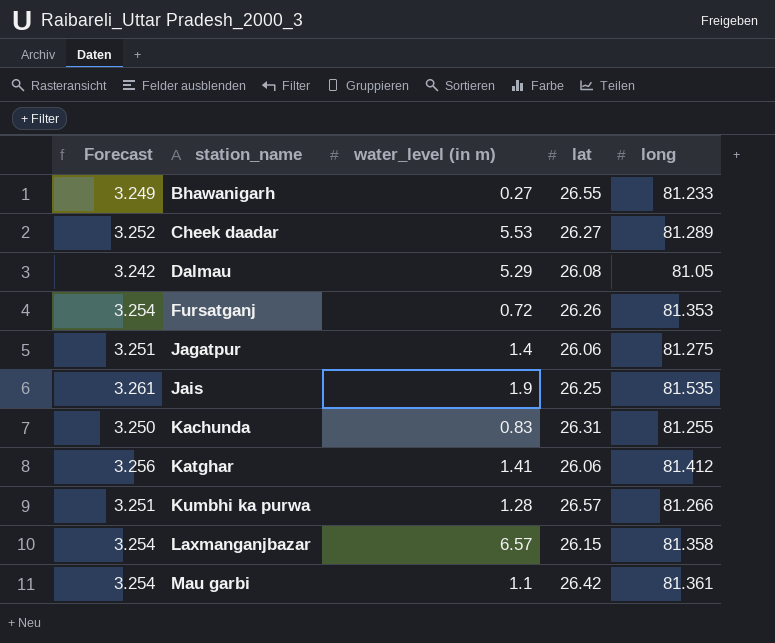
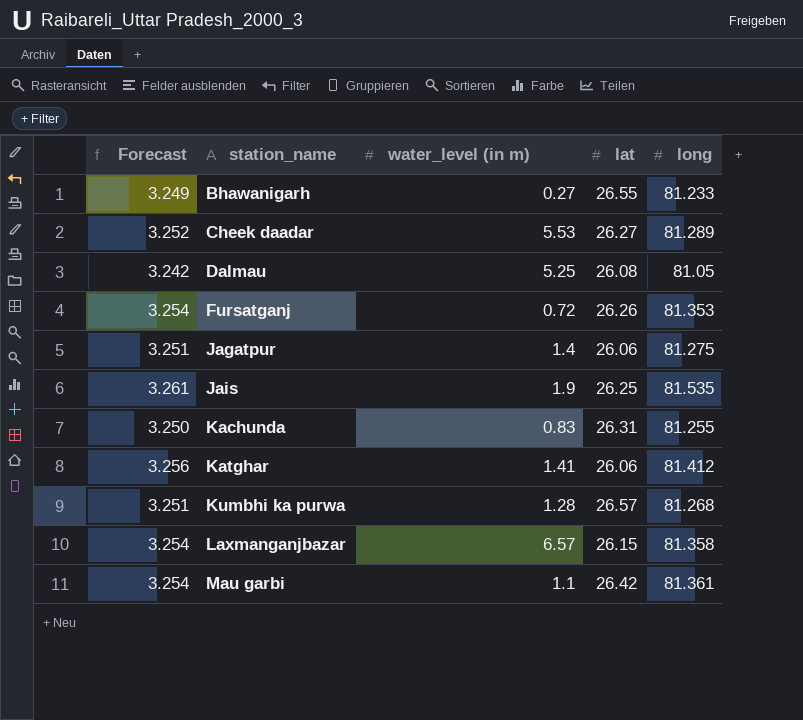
Dalmau | water_level (in m): 5.29 -> 5.25
Kumbhi ka purwa | long: 81.266 -> 81.268

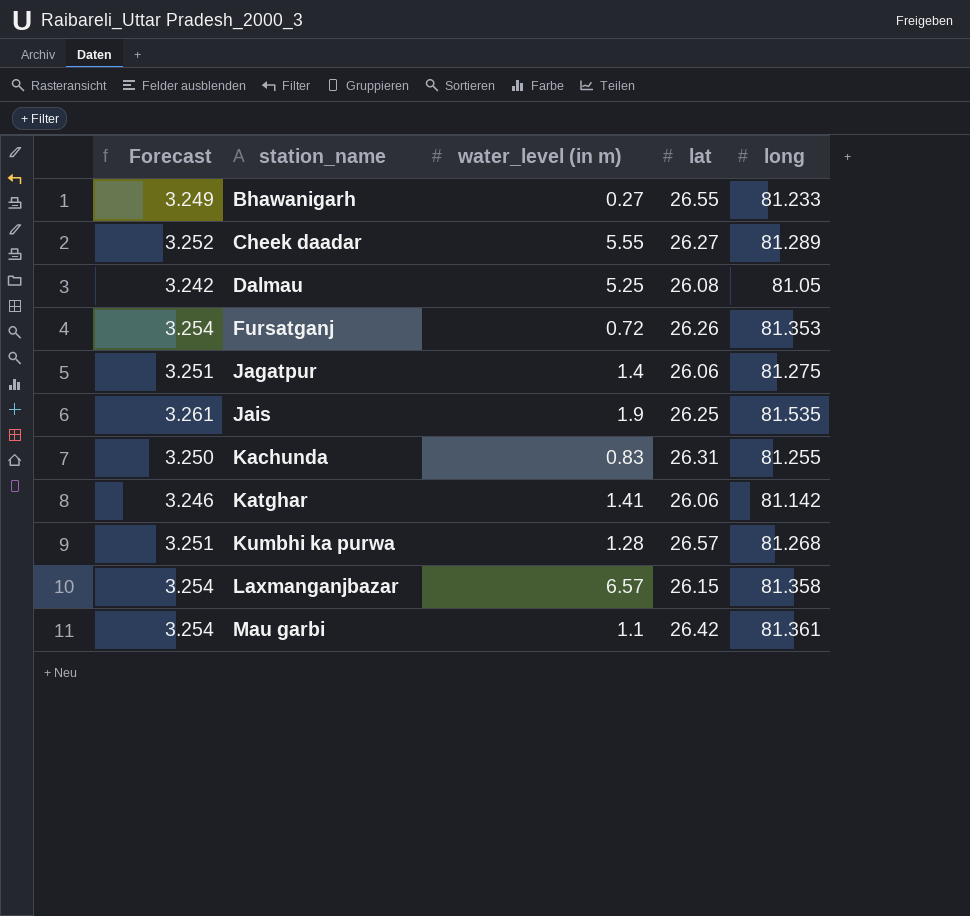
Cheek daadar | water_level (in m): 5.53 -> 5.55
Katghar | Forecast: 3.256 -> 3.246
Katghar | long: 81.412 -> 81.142

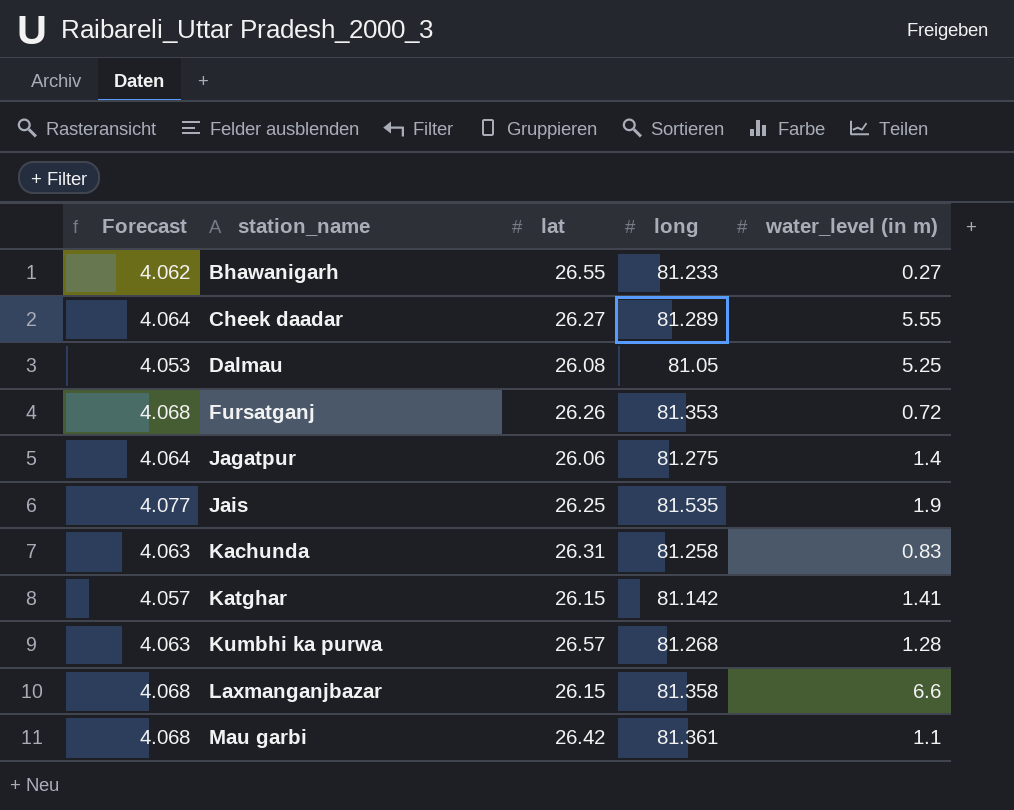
column Forecast | formula: [long] * 0.04 -> [long] * 0.05
column water_level (in m) | position: 3 -> 5
Kachunda | long: 81.255 -> 81.258
Katghar | lat: 26.06 -> 26.15
Laxmanganjbazar | water_level (in m): 6.57 -> 6.6

